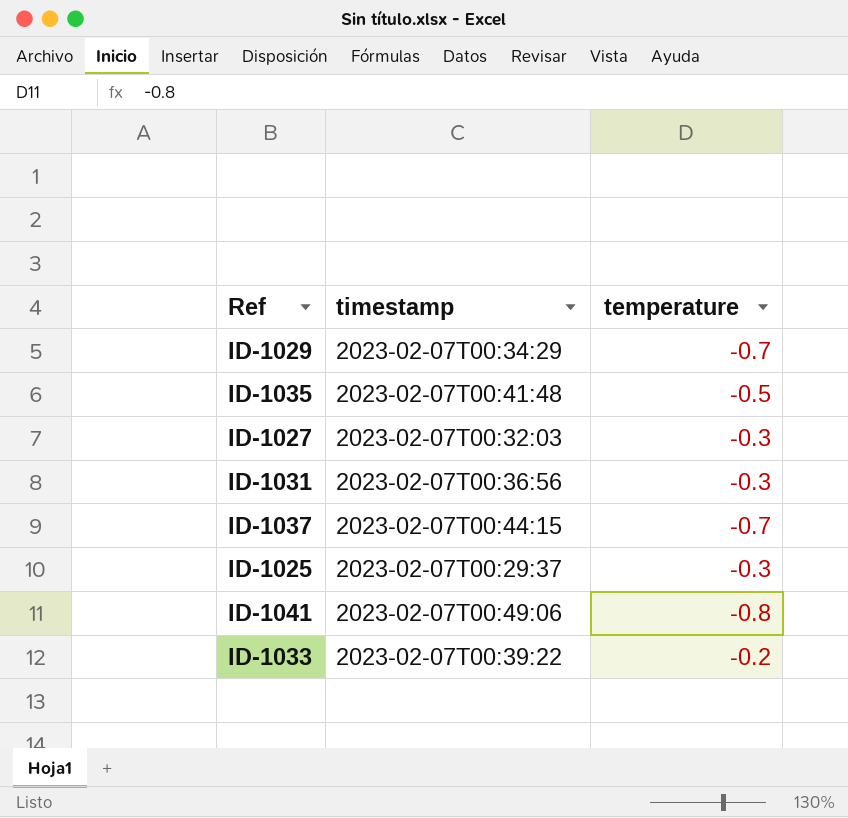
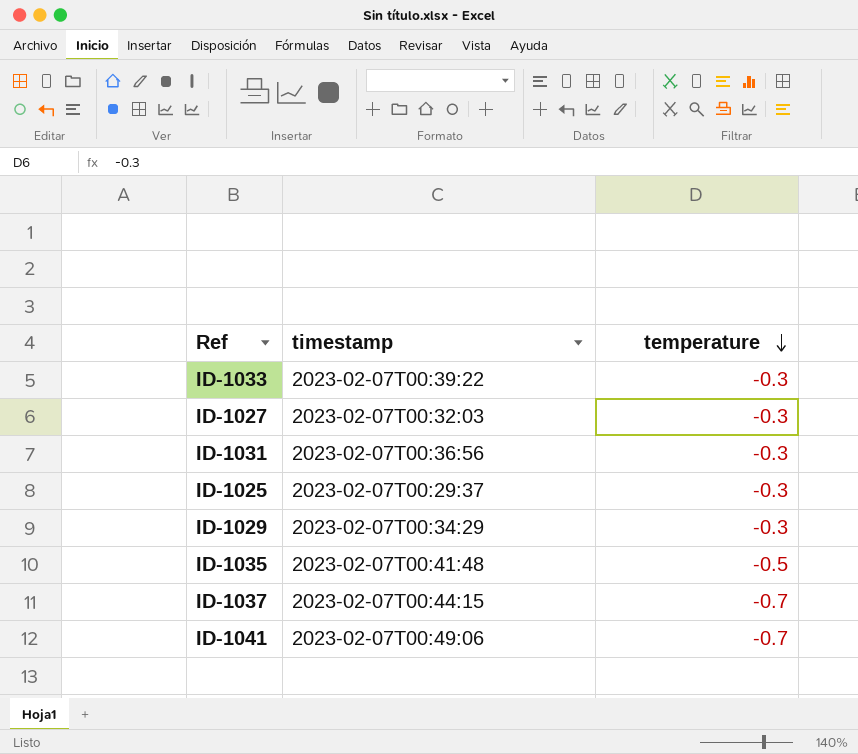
row order: none -> temperature descending
ID-1033 | temperature: -0.2 -> -0.3
ID-1029 | temperature: -0.7 -> -0.3
ID-1041 | temperature: -0.8 -> -0.7

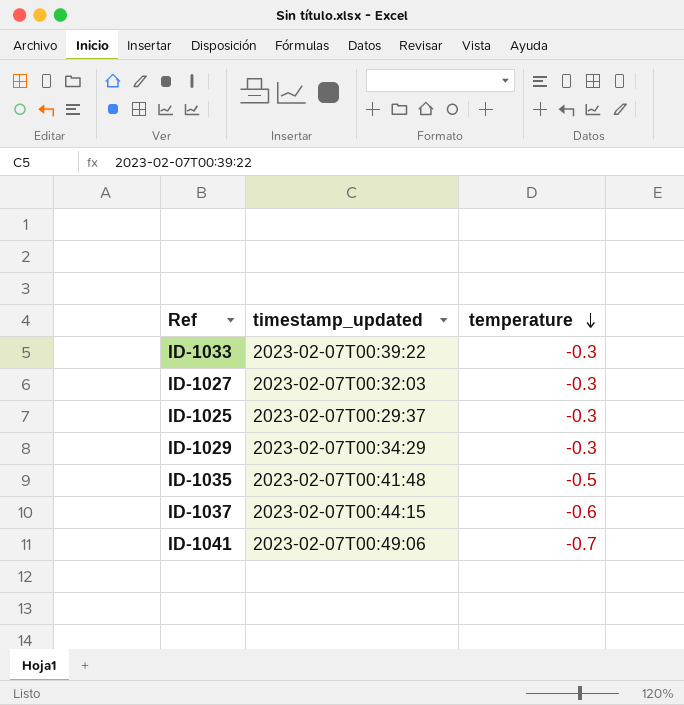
column name: timestamp -> timestamp_updated
row ID-1031: 2023-02-07T00:36:56 | -0.3 -> none
ID-1037 | temperature: -0.7 -> -0.6

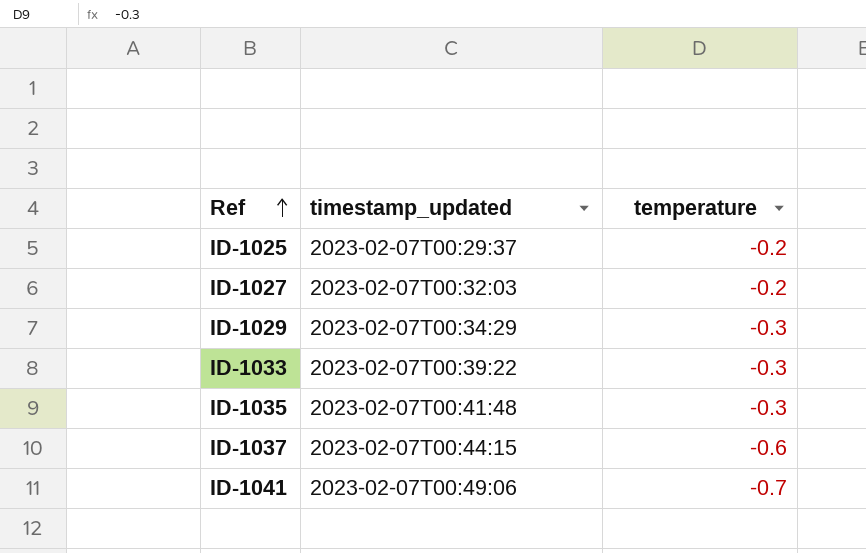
row order: temperature descending -> Ref ascending
ID-1025 | temperature: -0.3 -> -0.2
ID-1027 | temperature: -0.3 -> -0.2
ID-1035 | temperature: -0.5 -> -0.3

